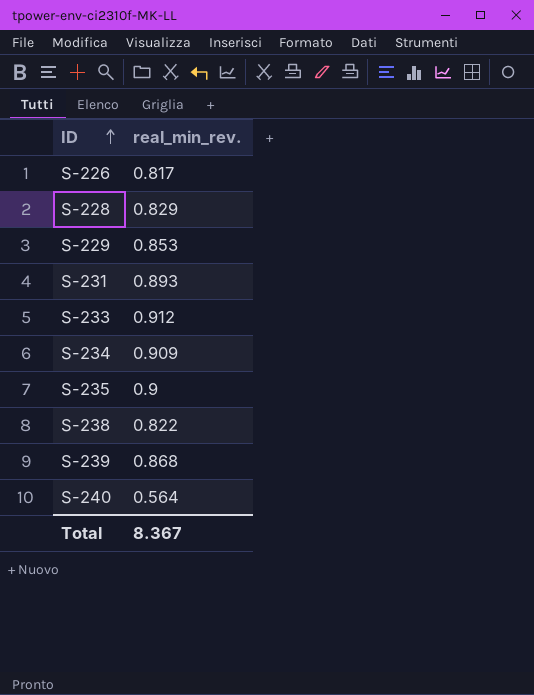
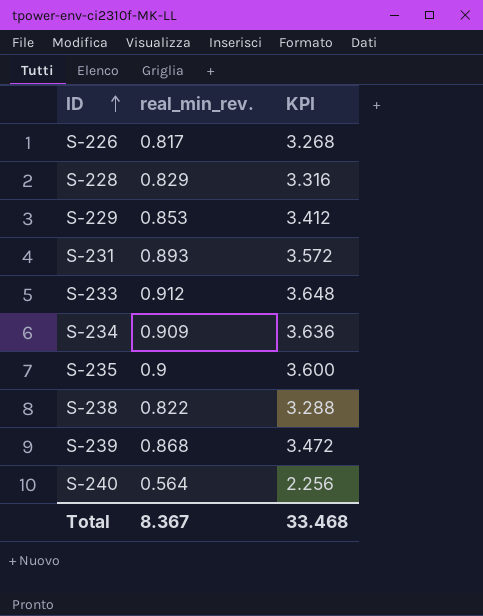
column KPI | formula: none -> [real_min_rev.] * 4

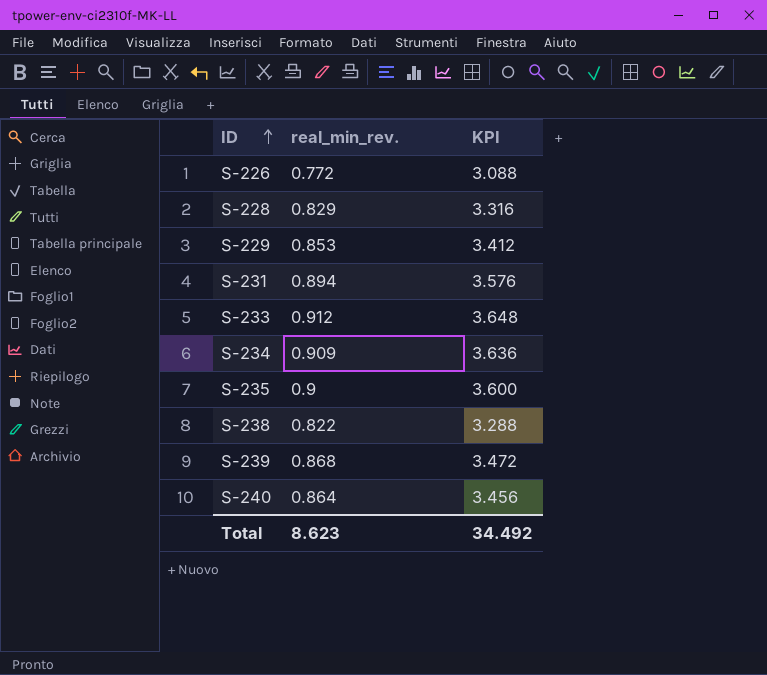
S-226 | real_min_rev.: 0.817 -> 0.772
S-226 | KPI: 3.268 -> 3.088
S-231 | real_min_rev.: 0.893 -> 0.894
S-231 | KPI: 3.572 -> 3.576
S-240 | real_min_rev.: 0.564 -> 0.864
S-240 | KPI: 2.256 -> 3.456
Total | real_min_rev.: 8.367 -> 8.623
Total | KPI: 33.468 -> 34.492

